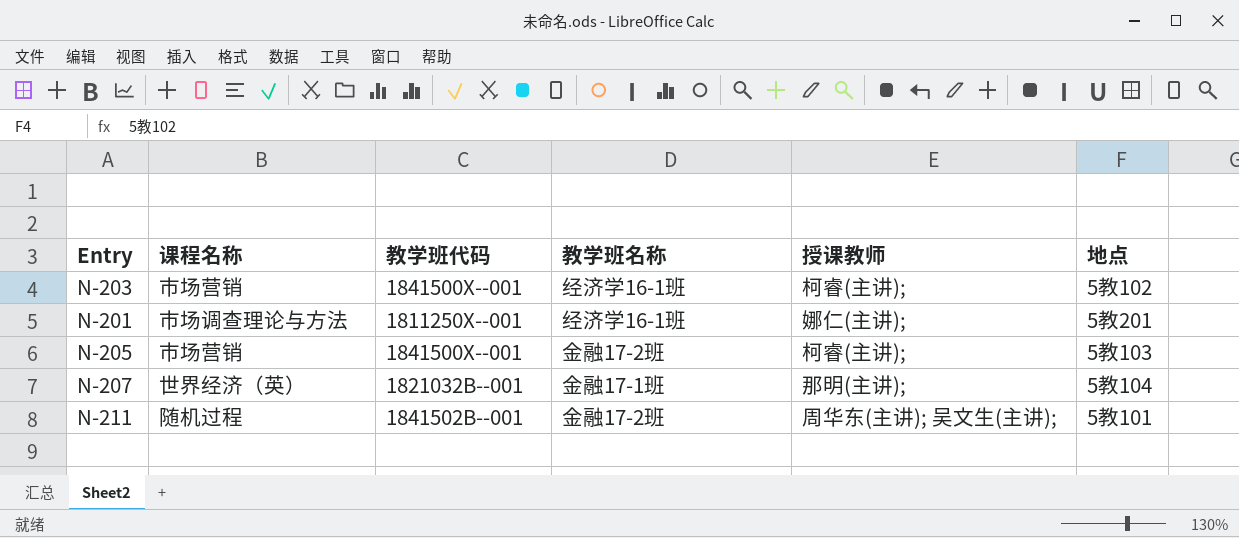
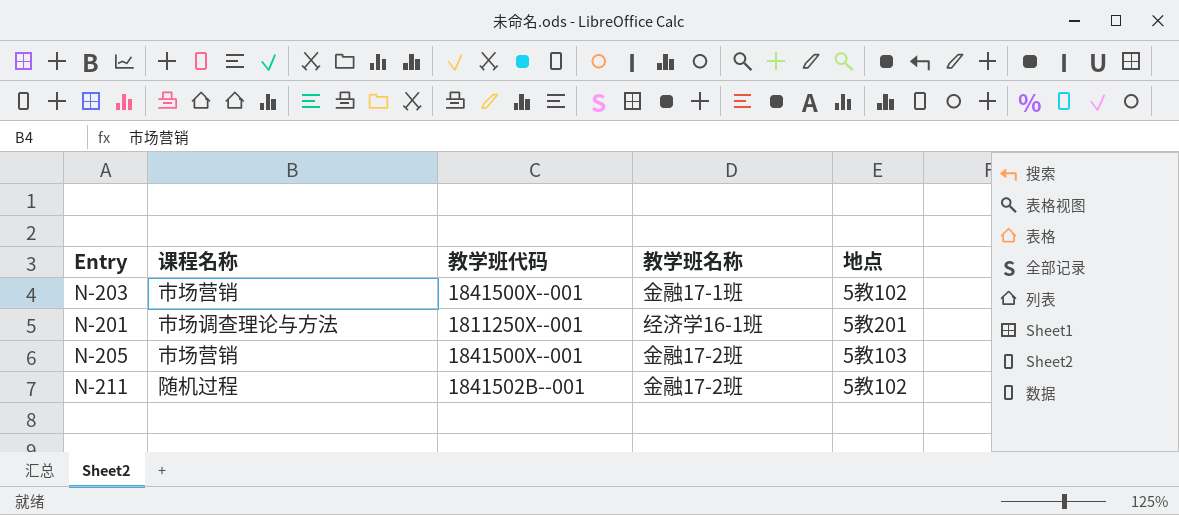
column 授课教师 | position: 5 -> none
row N-207: 世界经济（英） | 1821032B--001 | 金融17-1班 | 那明(主讲); | 5教104 -> none
N-203 | 教学班名称: 经济学16-1班 -> 金融17-1班
N-211 | 地点: 5教101 -> 5教102

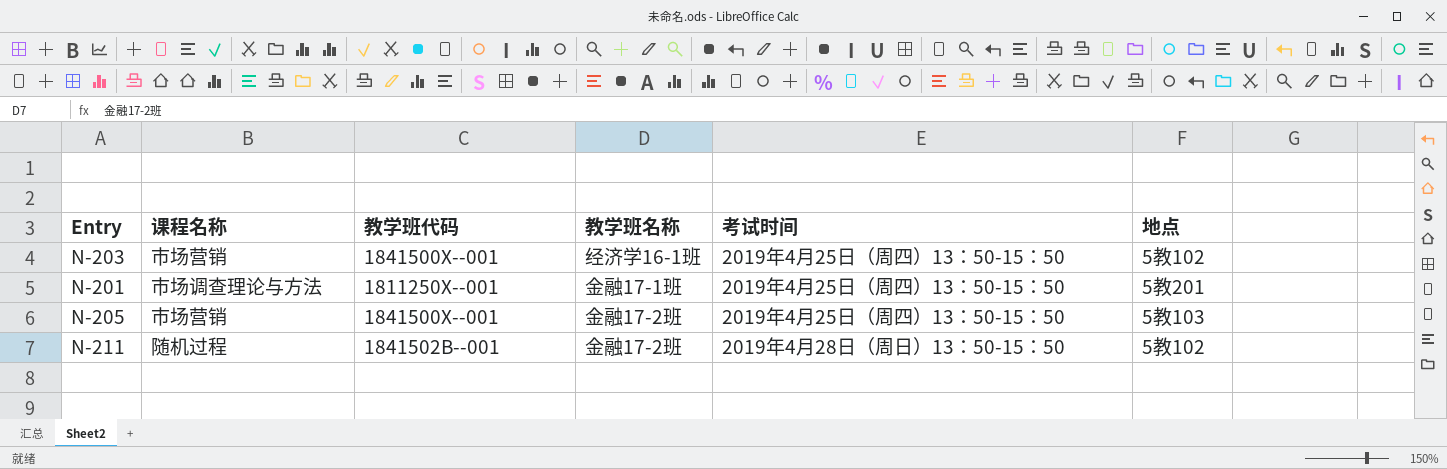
column 考试时间 | position: none -> 5
N-203 | 教学班名称: 金融17-1班 -> 经济学16-1班
N-201 | 教学班名称: 经济学16-1班 -> 金融17-1班

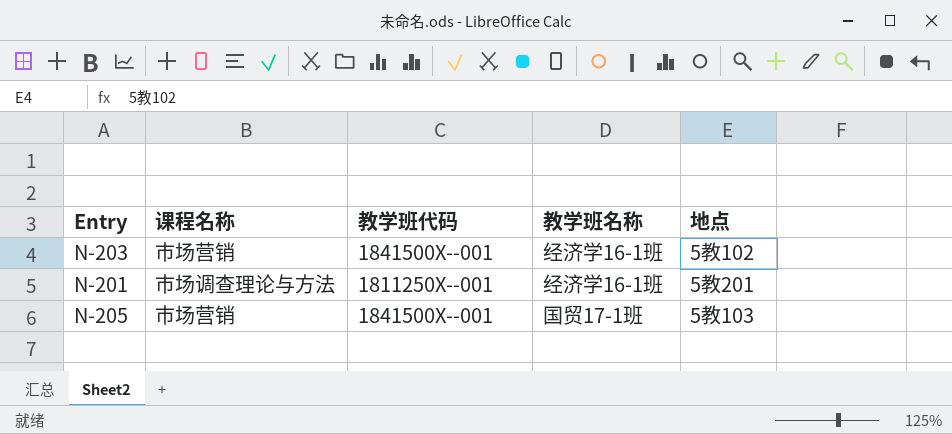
column 考试时间 | position: 5 -> none
row N-211: 随机过程 | 1841502B--001 | 金融17-2班 | 2019年4月28日（周日）13：50-15：50 | 5教102 -> none
N-201 | 教学班名称: 金融17-1班 -> 经济学16-1班
N-205 | 教学班名称: 金融17-2班 -> 国贸17-1班

